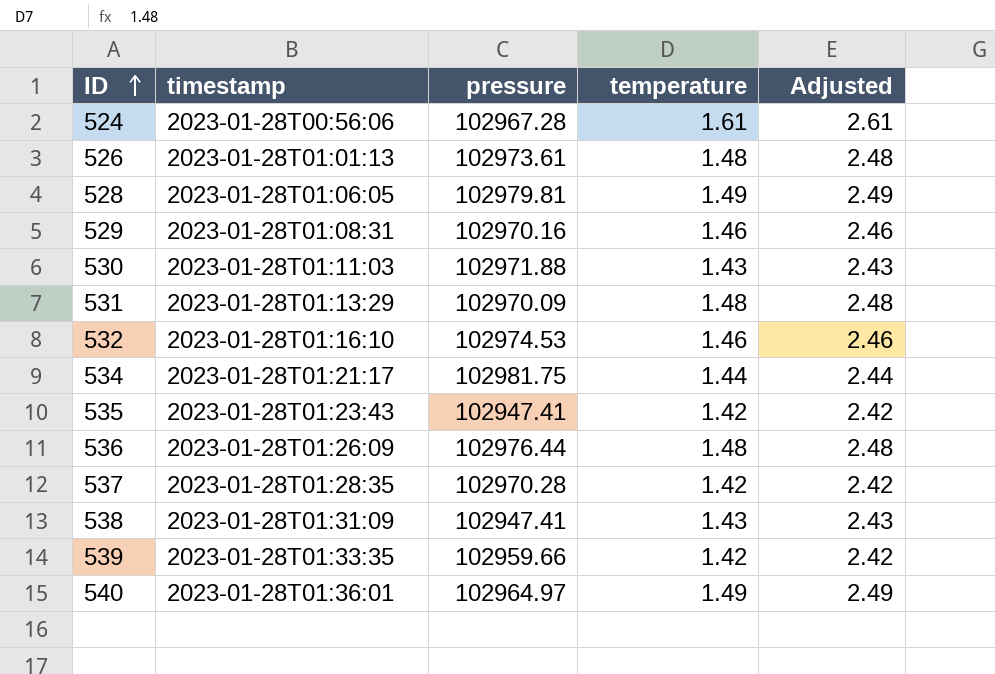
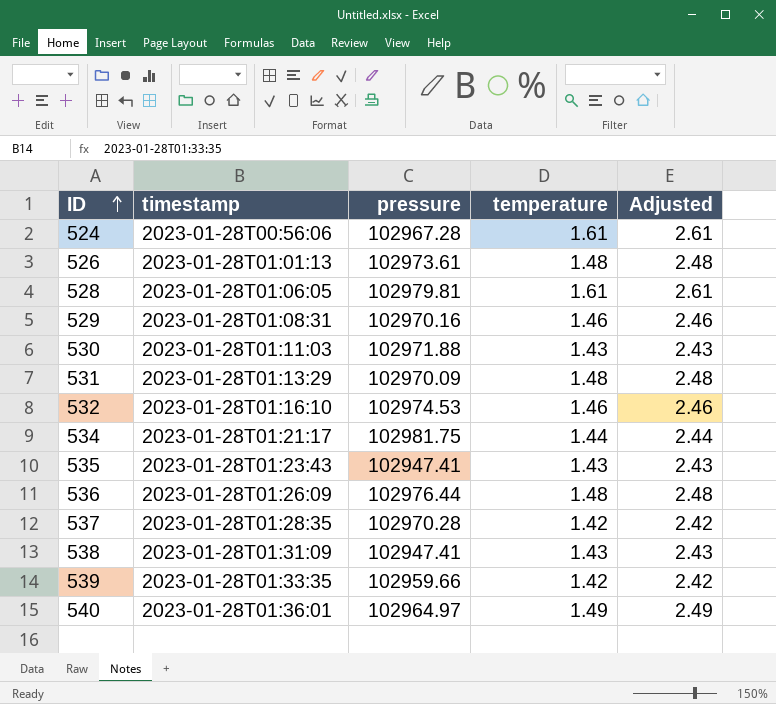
528 | temperature: 1.49 -> 1.61
528 | Adjusted: 2.49 -> 2.61
535 | temperature: 1.42 -> 1.43
535 | Adjusted: 2.42 -> 2.43

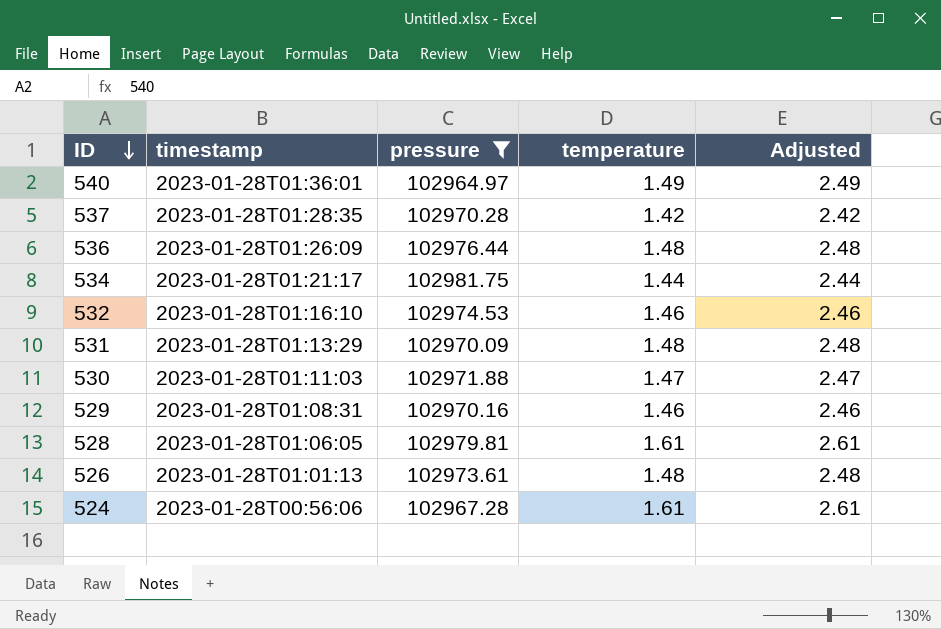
filter: none -> pressure >= 102964.97
row order: ID ascending -> ID descending
530 | temperature: 1.43 -> 1.47
530 | Adjusted: 2.43 -> 2.47

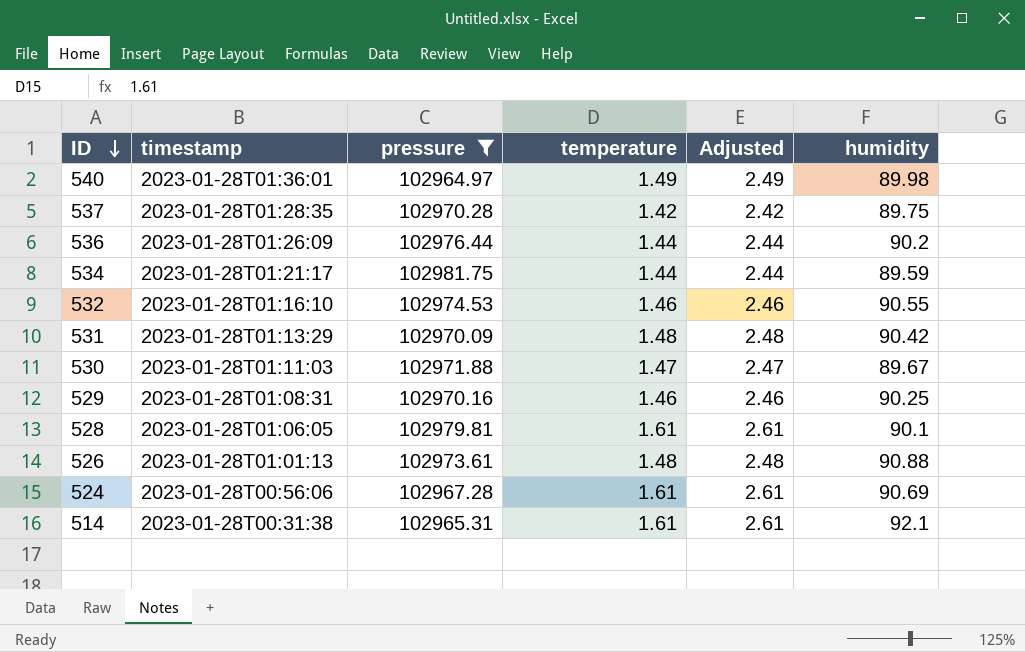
column humidity | position: none -> 6
536 | temperature: 1.48 -> 1.44
536 | Adjusted: 2.48 -> 2.44
row 514: none -> 2023-01-28T00:31:38 | 102965.31 | 1.61 | 2.61 | 92.1

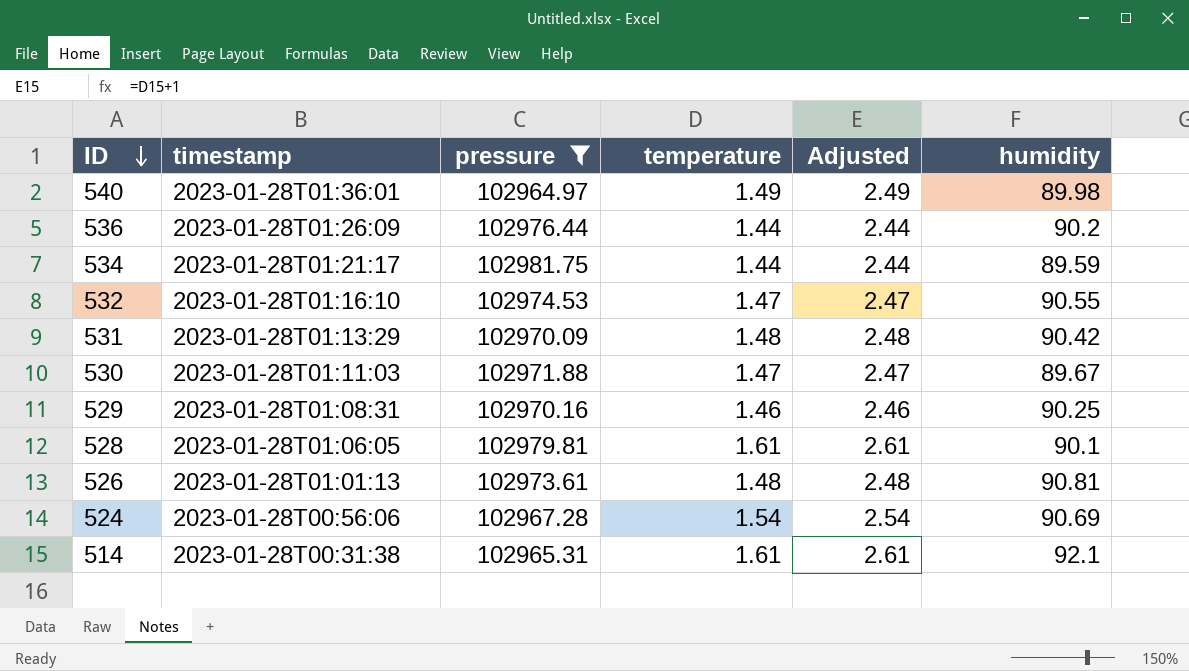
row 537: 2023-01-28T01:28:35 | 102970.28 | 1.42 | 2.42 | 89.75 -> none
532 | temperature: 1.46 -> 1.47
532 | Adjusted: 2.46 -> 2.47
526 | humidity: 90.88 -> 90.81
524 | temperature: 1.61 -> 1.54
524 | Adjusted: 2.61 -> 2.54

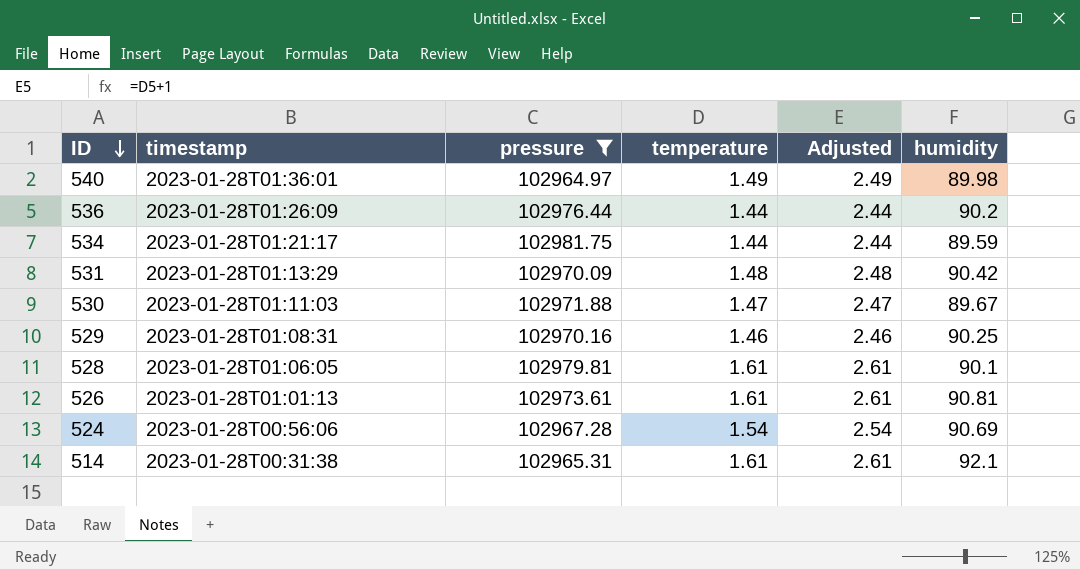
row 532: 2023-01-28T01:16:10 | 102974.53 | 1.47 | 2.47 | 90.55 -> none
526 | temperature: 1.48 -> 1.61
526 | Adjusted: 2.48 -> 2.61

